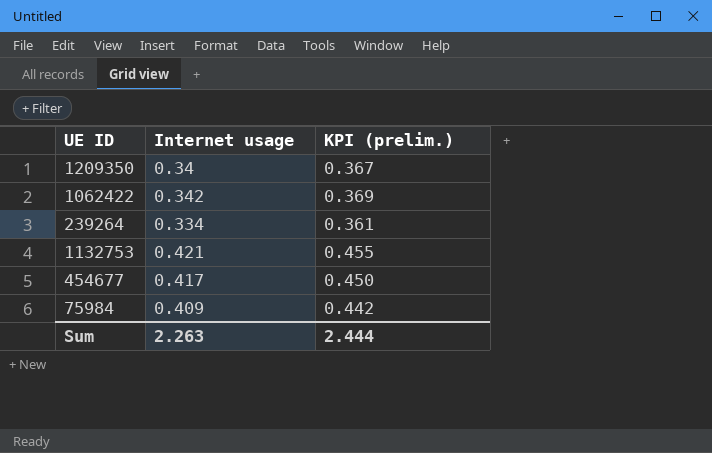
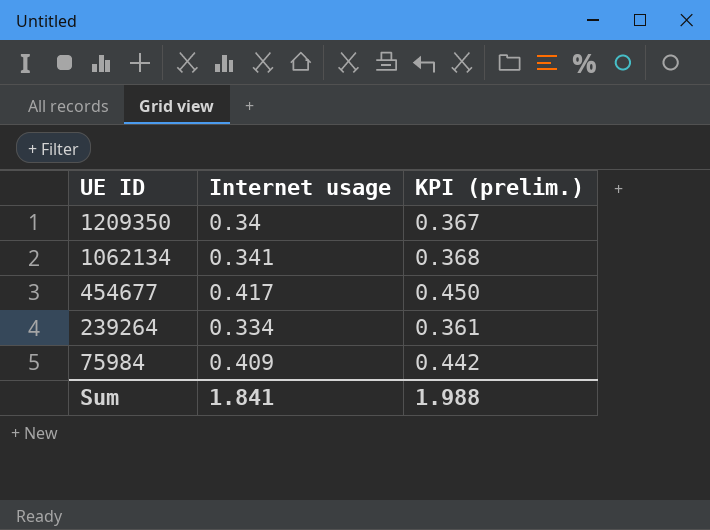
row order: none -> UE ID descending
row 1062422: 0.342 | 0.369 -> none
row 1132753: 0.421 | 0.455 -> none
row 1062134: none -> 0.341 | 0.368
Sum | Internet usage: 2.263 -> 1.841
Sum | KPI (prelim.): 2.444 -> 1.988

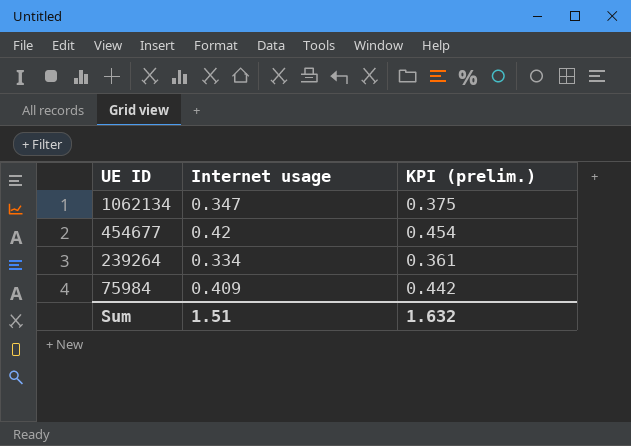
row 1209350: 0.34 | 0.367 -> none
1062134 | Internet usage: 0.341 -> 0.347
1062134 | KPI (prelim.): 0.368 -> 0.375
454677 | Internet usage: 0.417 -> 0.42
454677 | KPI (prelim.): 0.450 -> 0.454
Sum | Internet usage: 1.841 -> 1.51
Sum | KPI (prelim.): 1.988 -> 1.632

